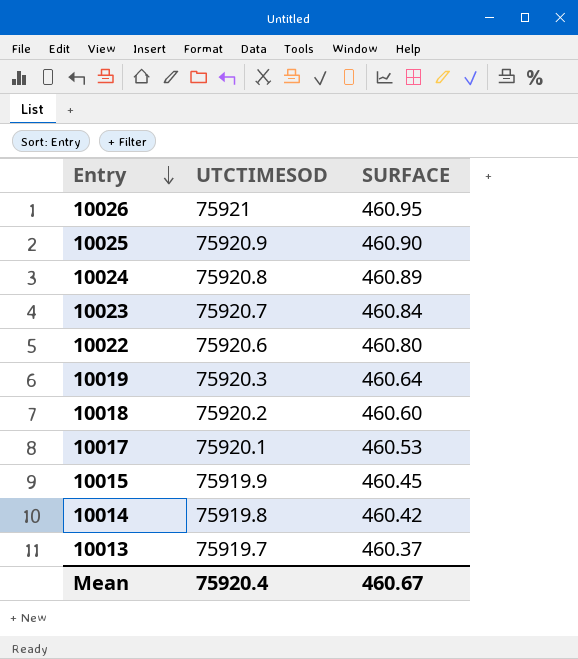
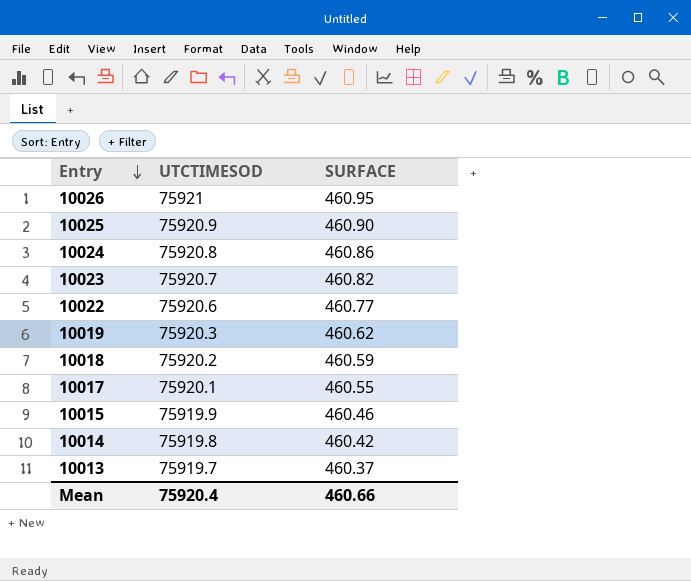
10024 | SURFACE: 460.89 -> 460.86
10023 | SURFACE: 460.84 -> 460.82
10022 | SURFACE: 460.80 -> 460.77
10019 | SURFACE: 460.64 -> 460.62
10018 | SURFACE: 460.60 -> 460.59
10017 | SURFACE: 460.53 -> 460.55
10015 | SURFACE: 460.45 -> 460.46
Mean | SURFACE: 460.67 -> 460.66

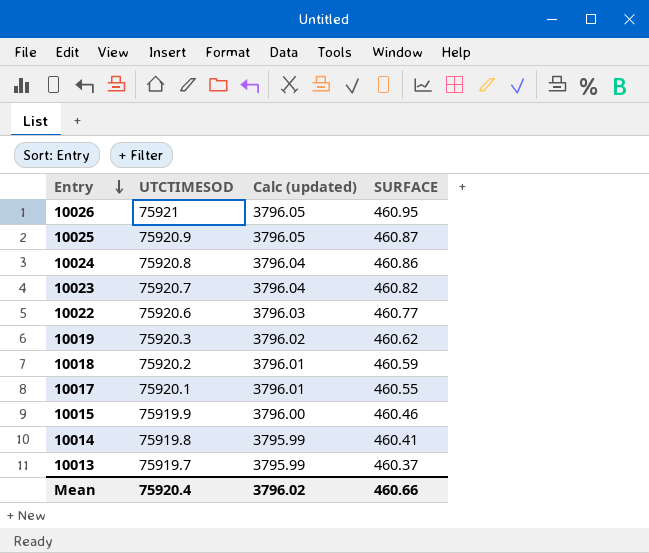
column Calc (updated) | formula: none -> [UTCTIMESOD] * 0.05
10025 | SURFACE: 460.90 -> 460.87
10014 | SURFACE: 460.42 -> 460.41

